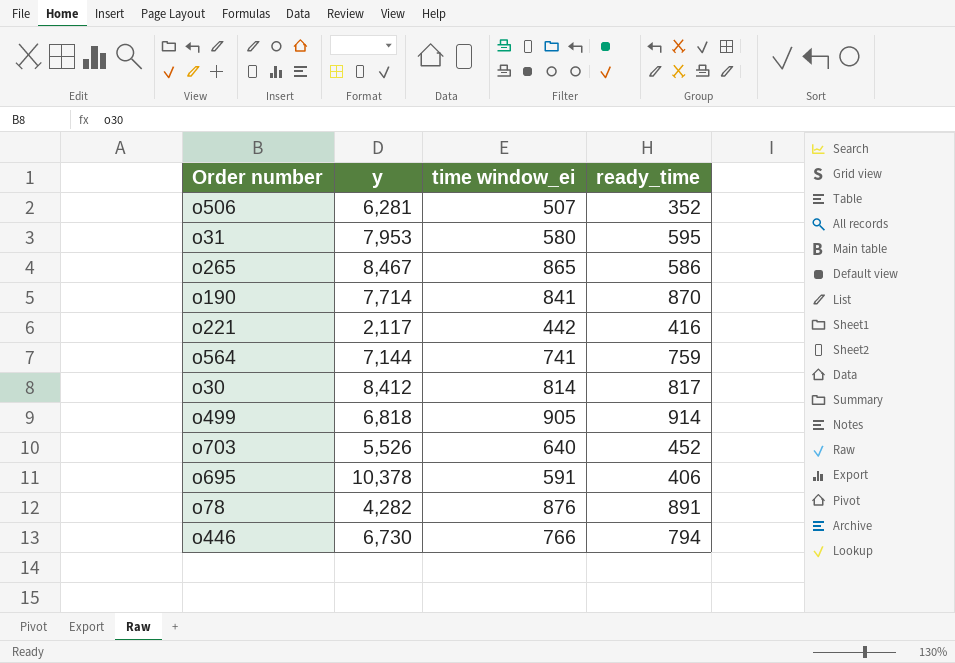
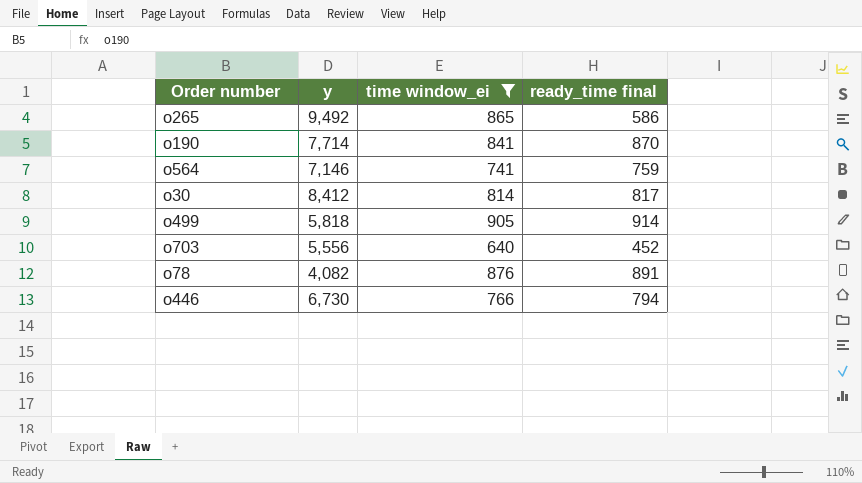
filter: none -> time window_ei >= 640
column name: ready_time -> ready_time final
o265 | y: 8,467 -> 9,492
o564 | y: 7,144 -> 7,146
o499 | y: 6,818 -> 5,818
o703 | y: 5,526 -> 5,556
o78 | y: 4,282 -> 4,082

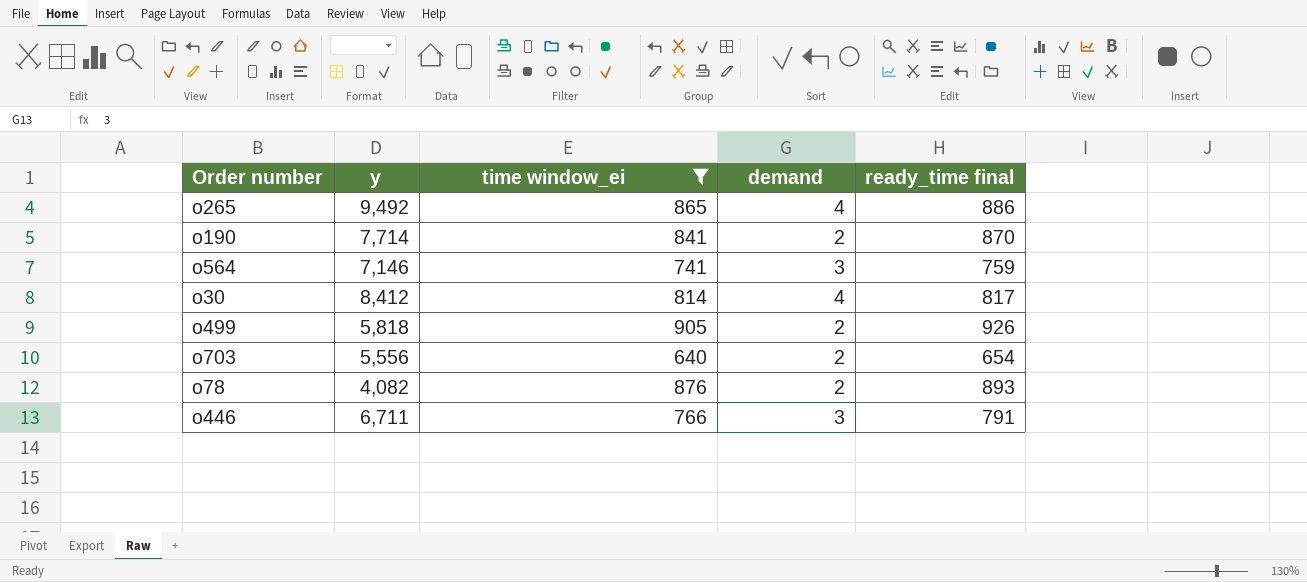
column demand | position: none -> 4
o265 | ready_time final: 586 -> 886
o499 | ready_time final: 914 -> 926
o703 | ready_time final: 452 -> 654
o78 | ready_time final: 891 -> 893
o446 | y: 6,730 -> 6,711
o446 | ready_time final: 794 -> 791

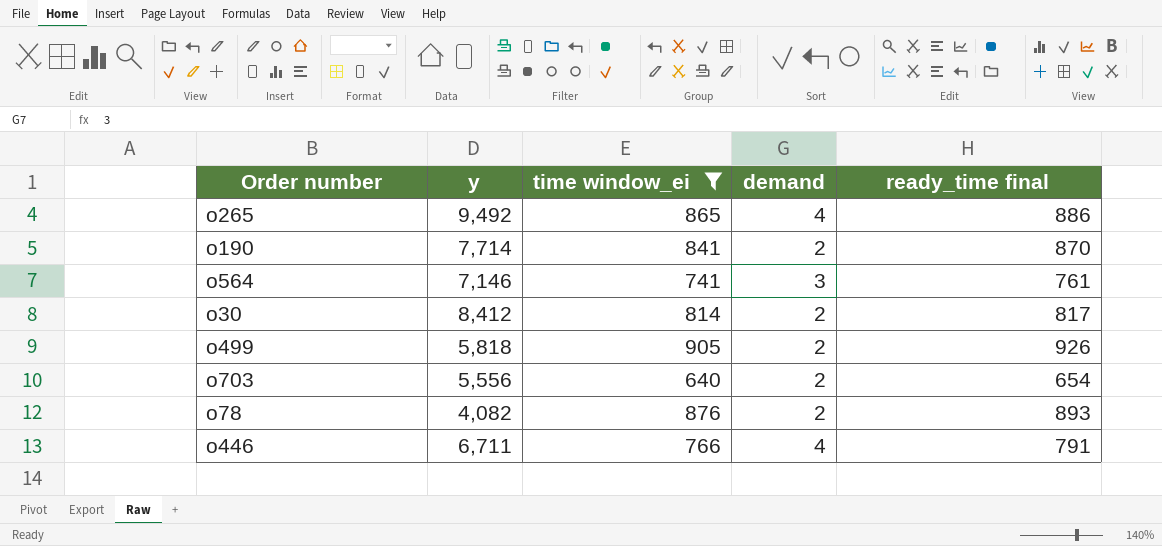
o564 | ready_time final: 759 -> 761
o30 | demand: 4 -> 2
o446 | demand: 3 -> 4

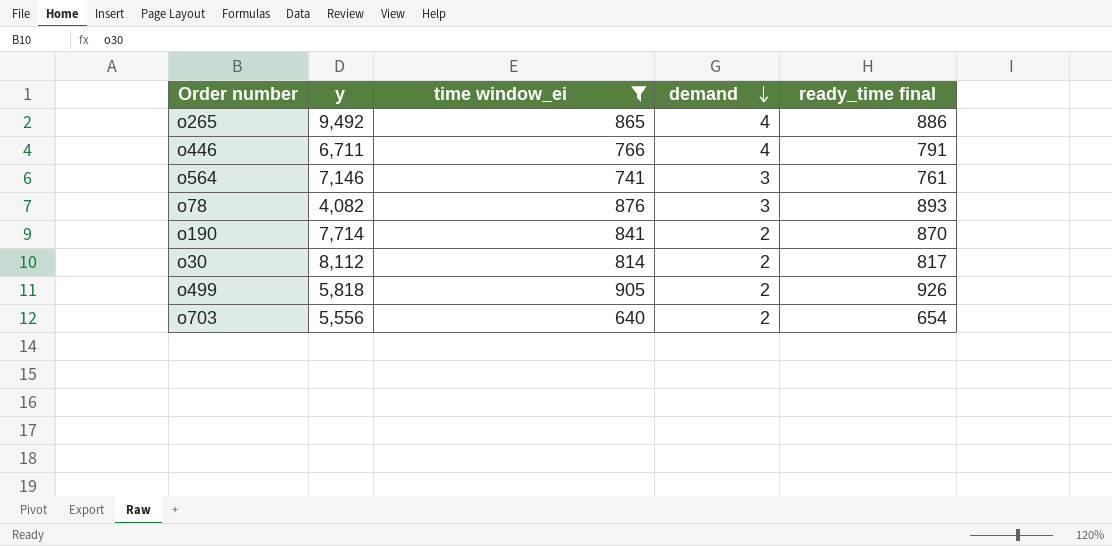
row order: none -> demand descending
o78 | demand: 2 -> 3
o30 | y: 8,412 -> 8,112

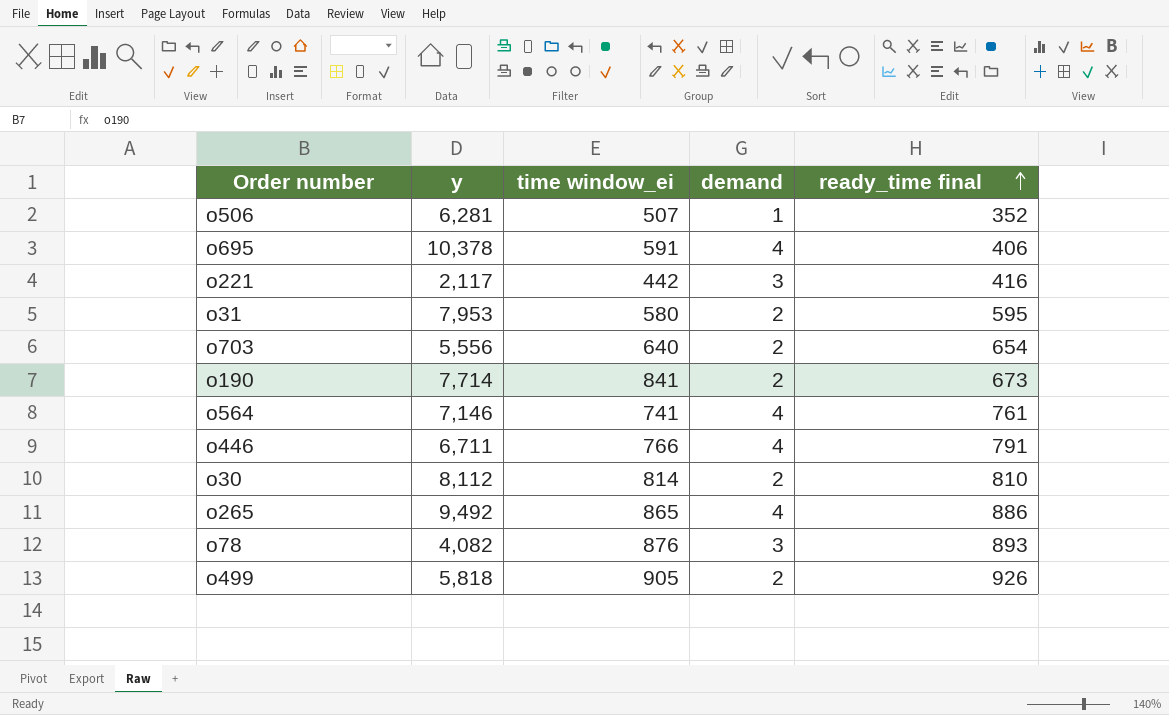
filter: time window_ei >= 640 -> none
row order: demand descending -> ready_time final ascending
o190 | ready_time final: 870 -> 673
o564 | demand: 3 -> 4
o30 | ready_time final: 817 -> 810

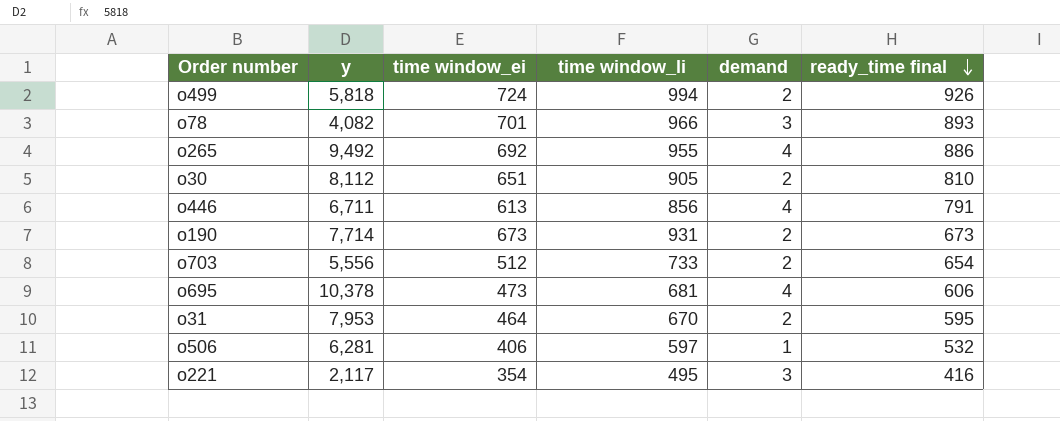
row order: ready_time final ascending -> ready_time final descending
column time window_li | position: none -> 4
row o564: 7,146 | 741 | 4 | 761 -> none
o499 | time window_ei: 905 -> 724
o78 | time window_ei: 876 -> 701
o265 | time window_ei: 865 -> 692
o30 | time window_ei: 814 -> 651
o446 | time window_ei: 766 -> 613
o190 | time window_ei: 841 -> 673
o703 | time window_ei: 640 -> 512
o695 | time window_ei: 591 -> 473
o695 | ready_time final: 406 -> 606
o31 | time window_ei: 580 -> 464
o506 | time window_ei: 507 -> 406
o506 | ready_time final: 352 -> 532
o221 | time window_ei: 442 -> 354

